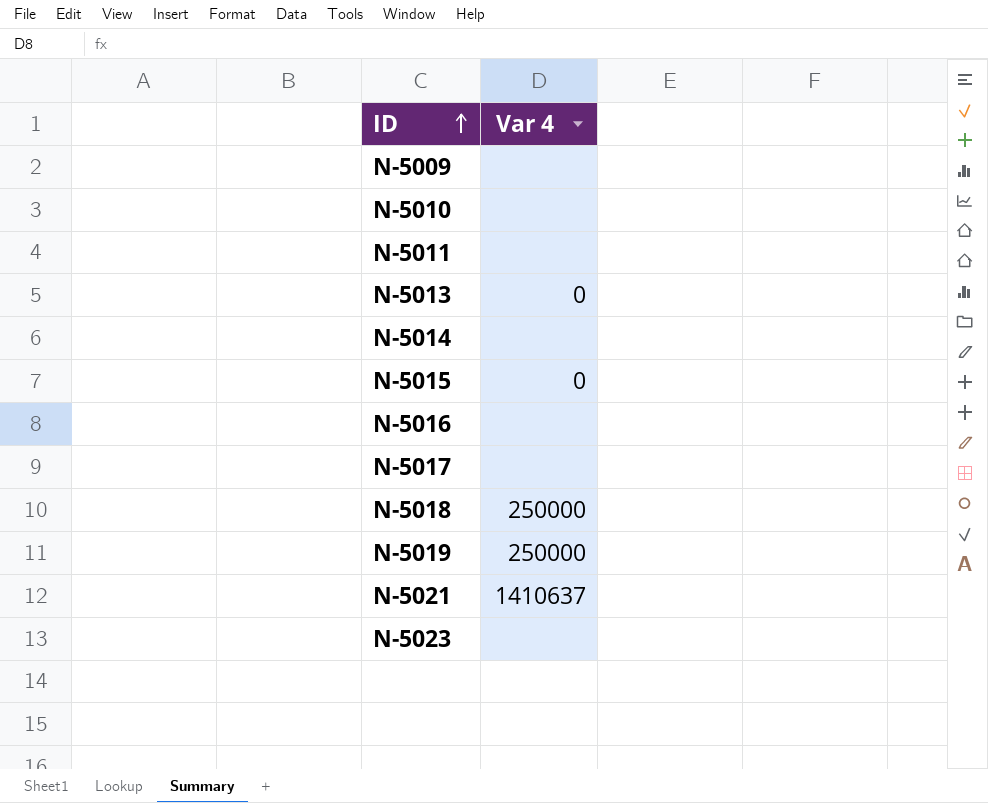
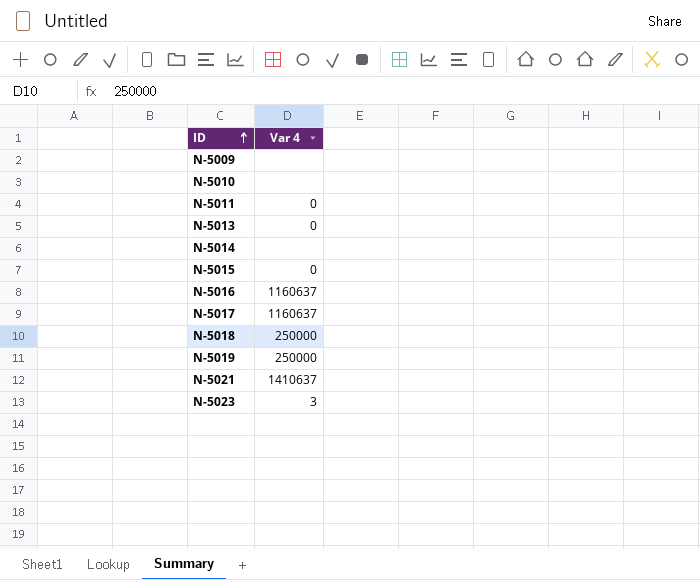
N-5011 | Var 4: none -> 0
N-5016 | Var 4: none -> 1160637
N-5017 | Var 4: none -> 1160637
N-5023 | Var 4: none -> 3

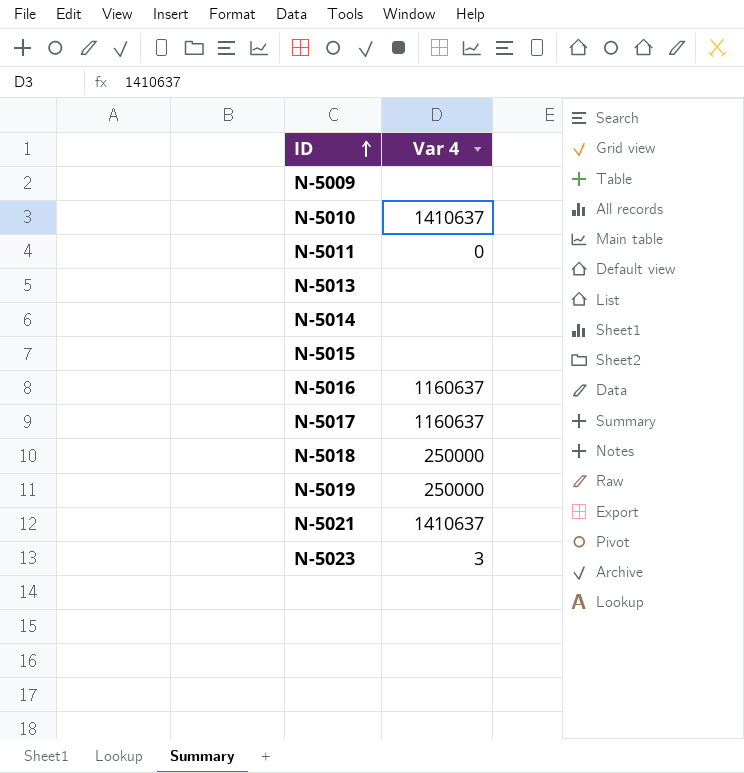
N-5010 | Var 4: none -> 1410637
N-5013 | Var 4: 0 -> none
N-5015 | Var 4: 0 -> none

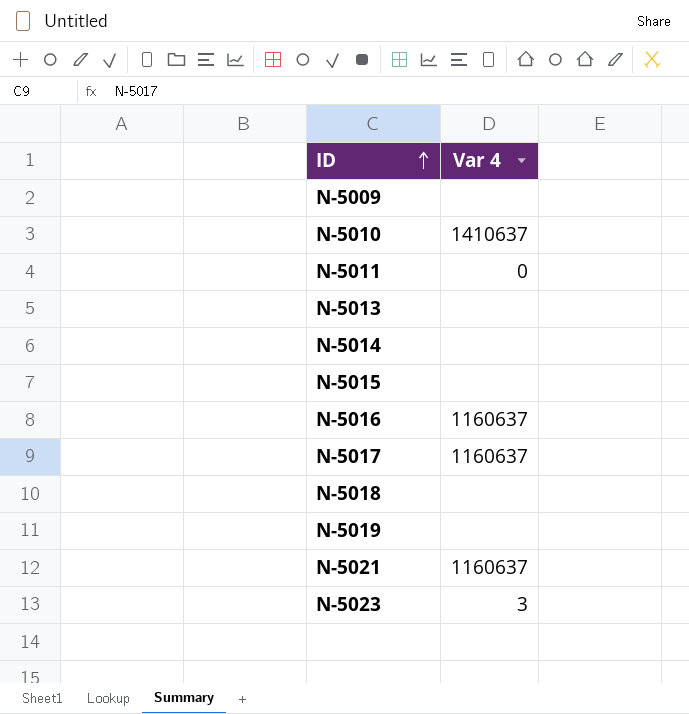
N-5018 | Var 4: 250000 -> none
N-5019 | Var 4: 250000 -> none
N-5021 | Var 4: 1410637 -> 1160637

